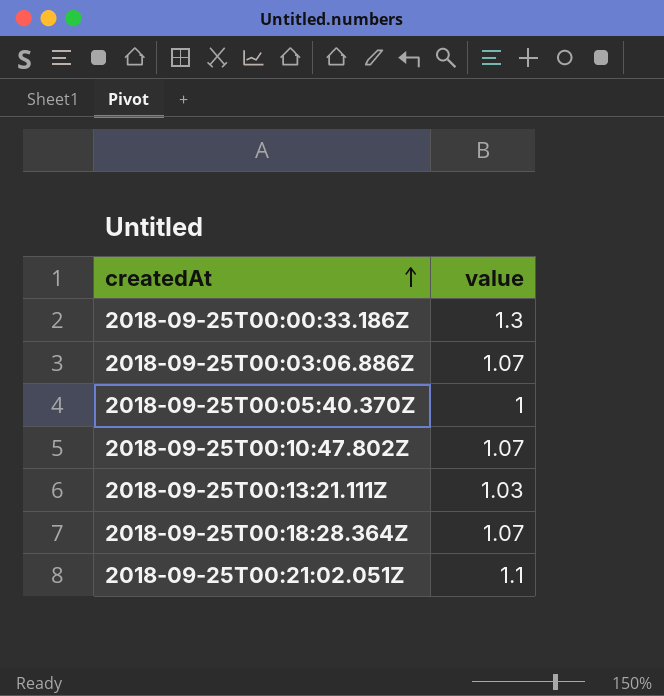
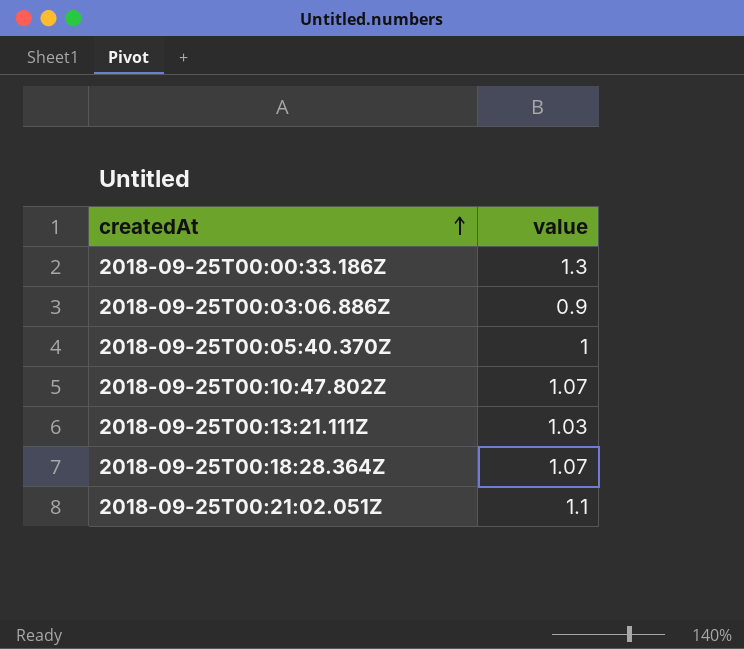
2018-09-25T00:03:06.886Z | value: 1.07 -> 0.9

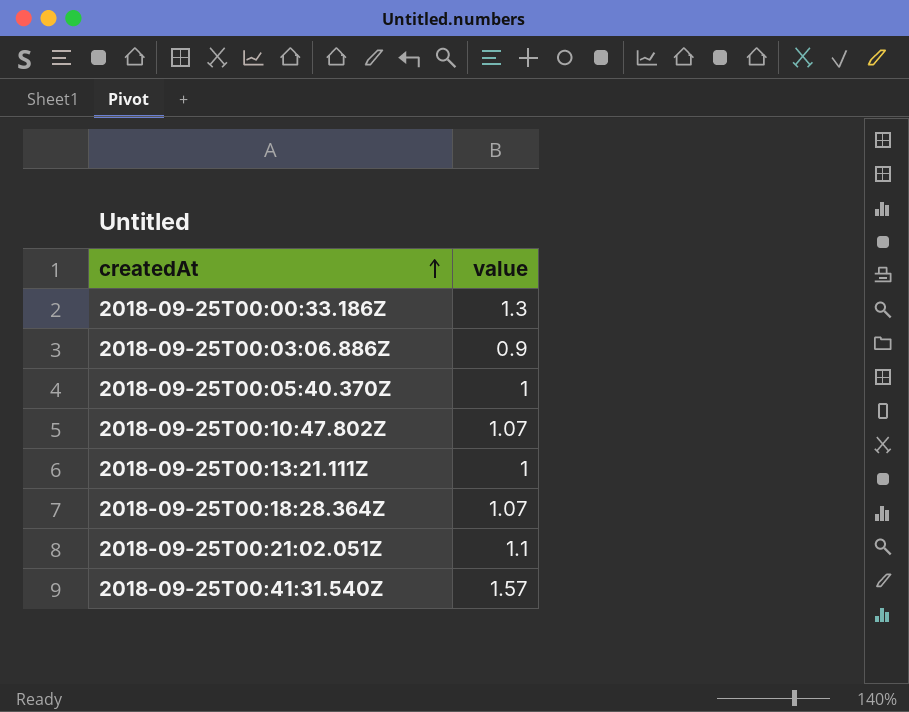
2018-09-25T00:13:21.111Z | value: 1.03 -> 1
row 2018-09-25T00:41:31.540Z: none -> 1.57

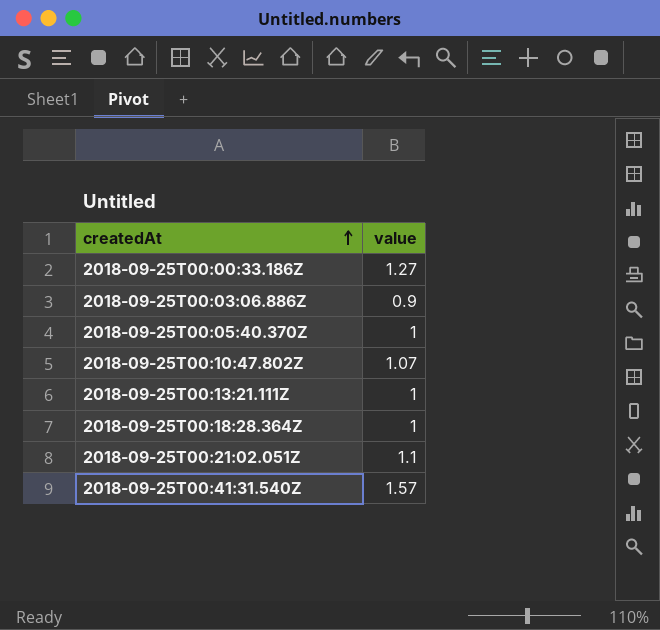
2018-09-25T00:00:33.186Z | value: 1.3 -> 1.27
2018-09-25T00:18:28.364Z | value: 1.07 -> 1

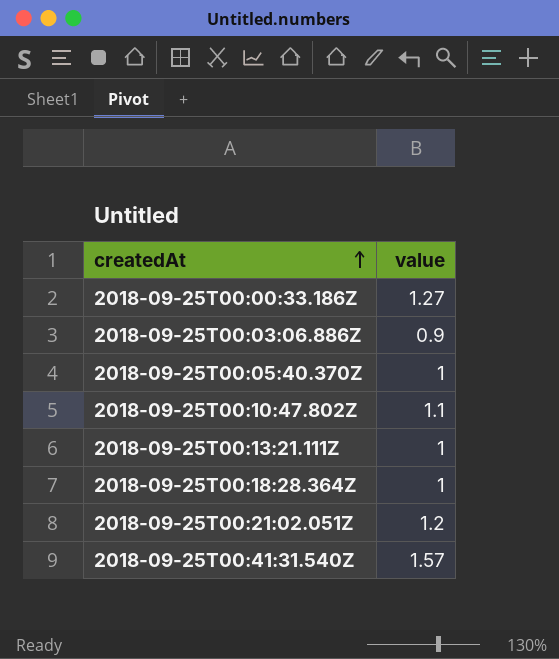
2018-09-25T00:10:47.802Z | value: 1.07 -> 1.1
2018-09-25T00:21:02.051Z | value: 1.1 -> 1.2

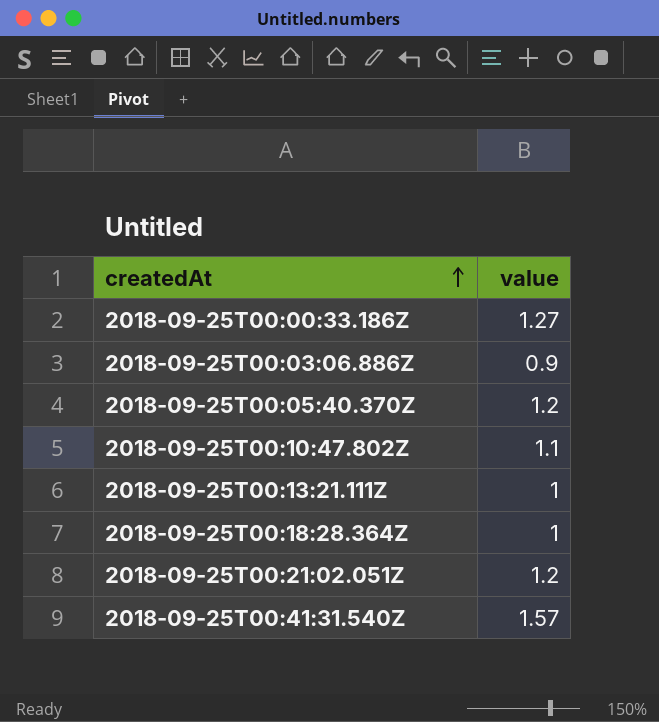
2018-09-25T00:05:40.370Z | value: 1 -> 1.2

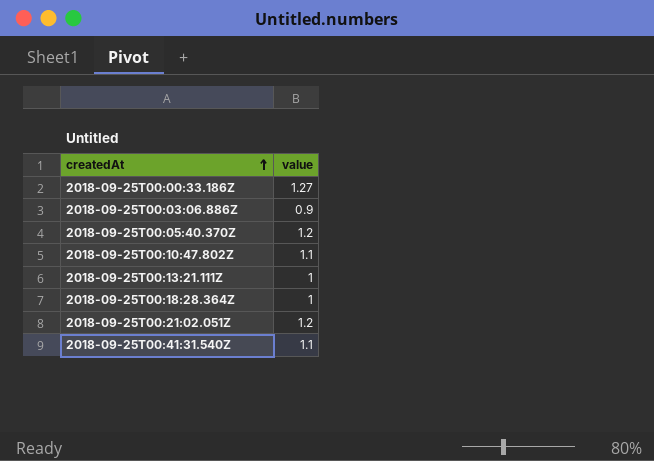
2018-09-25T00:41:31.540Z | value: 1.57 -> 1.1

